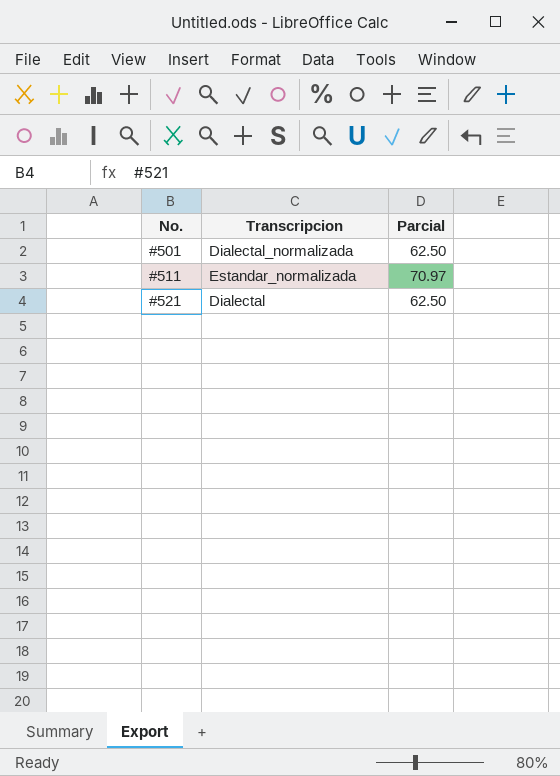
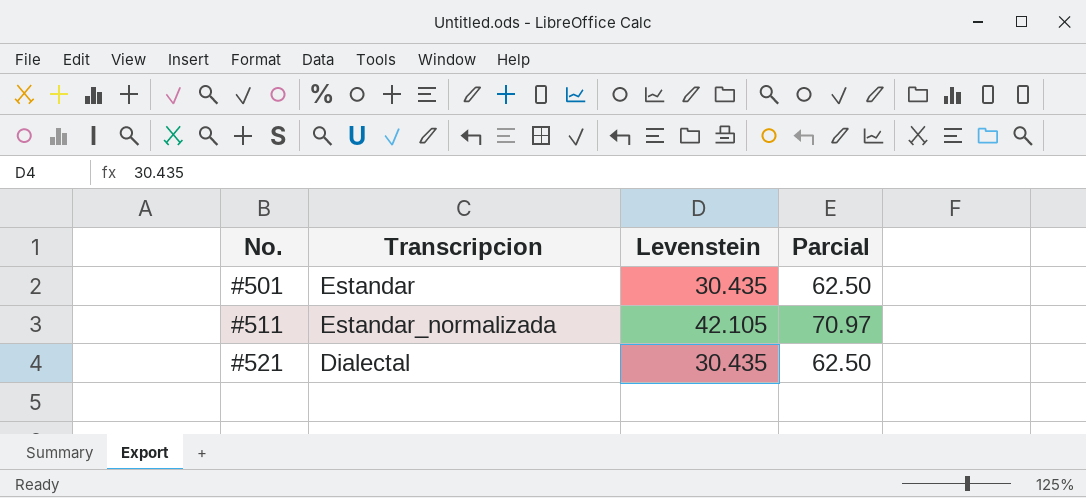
column Levenstein | position: none -> 3
#501 | Transcripcion: Dialectal_normalizada -> Estandar

